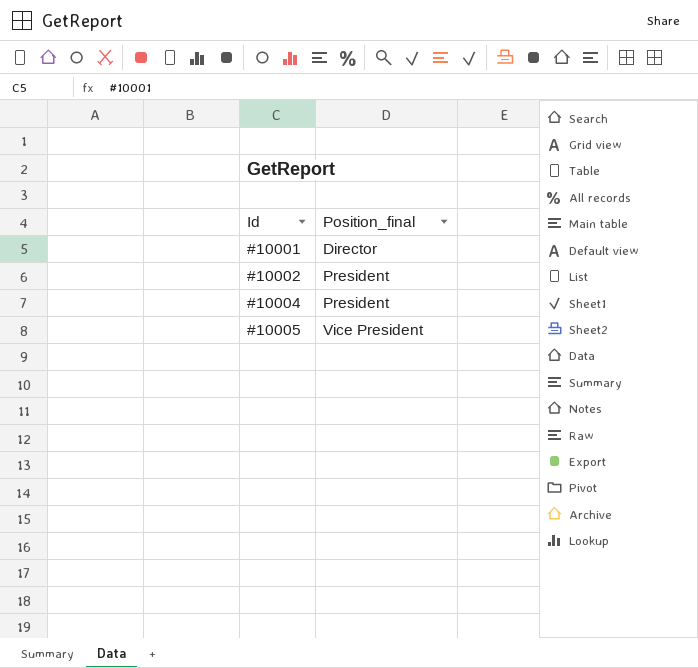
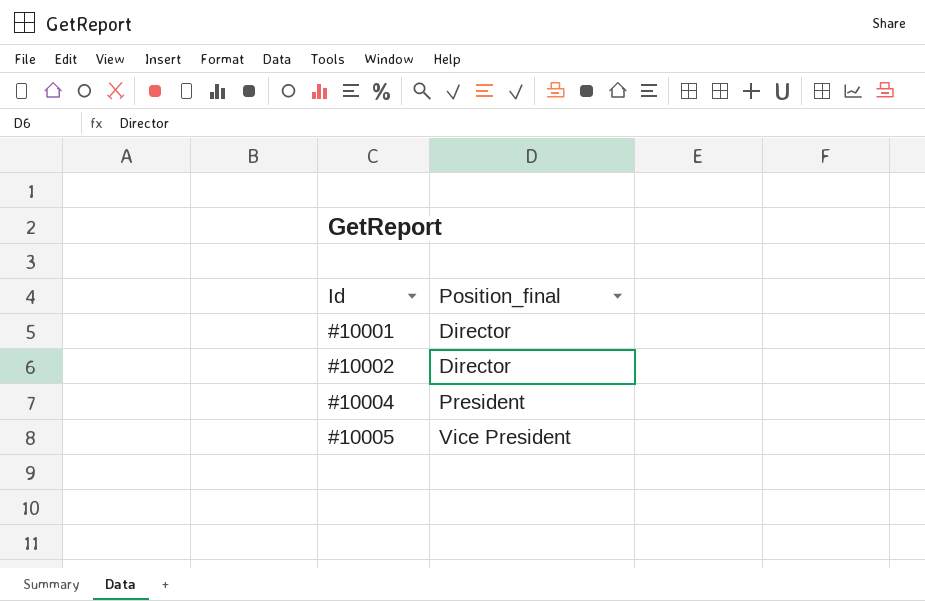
#10002 | Position_final: President -> Director

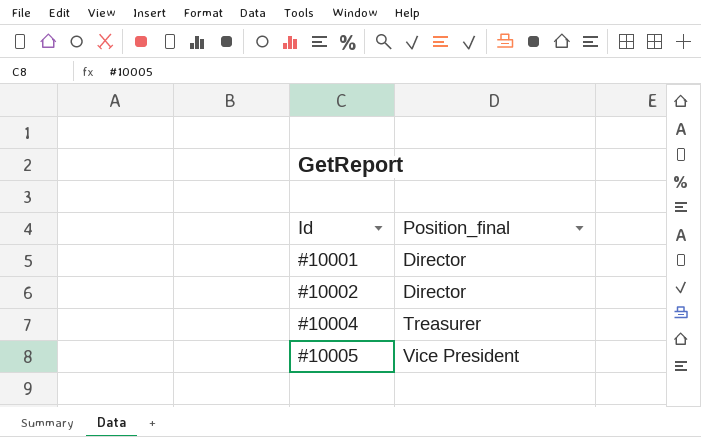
#10004 | Position_final: President -> Treasurer

